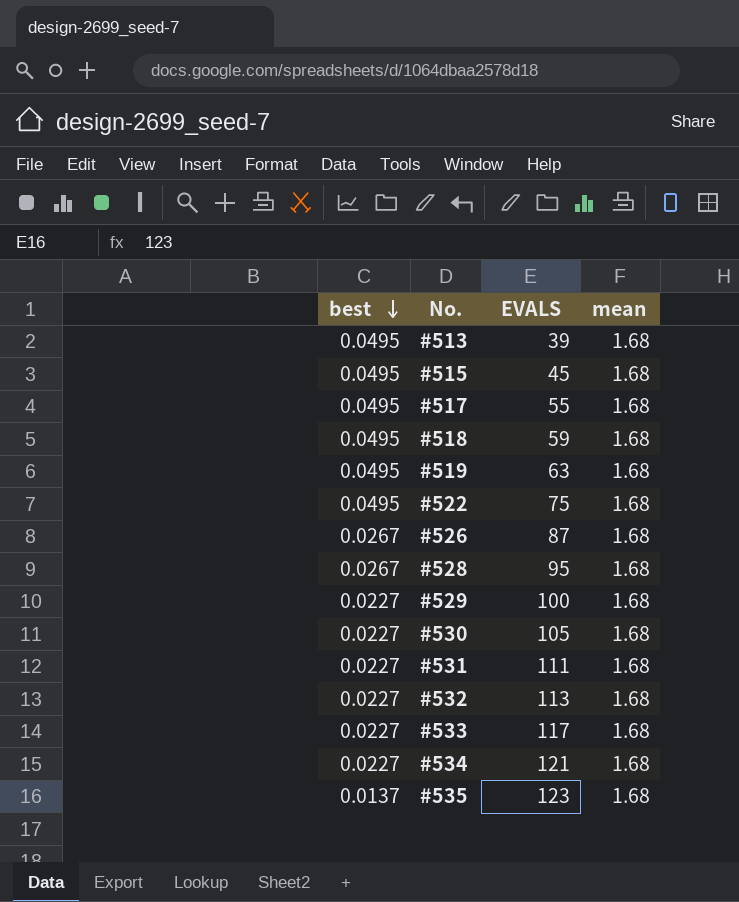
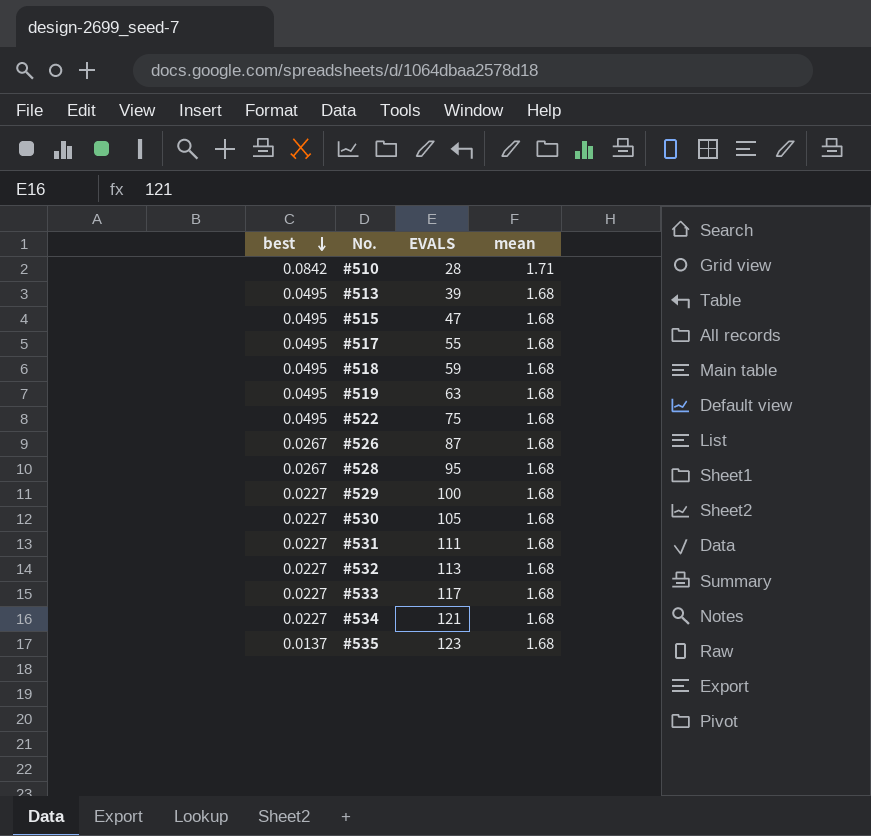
row #510: none -> 0.0842 | 28 | 1.71
#515 | EVALS: 45 -> 47

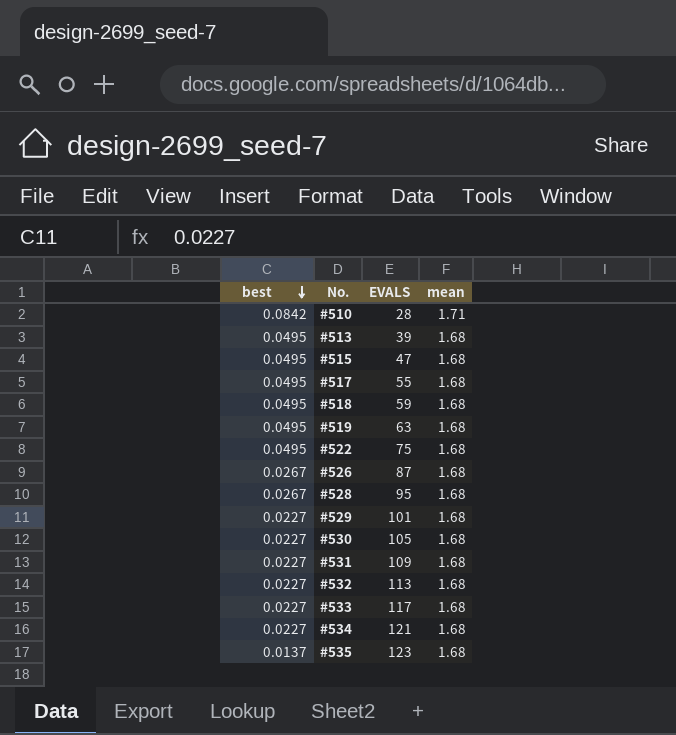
#529 | EVALS: 100 -> 101
#531 | EVALS: 111 -> 109

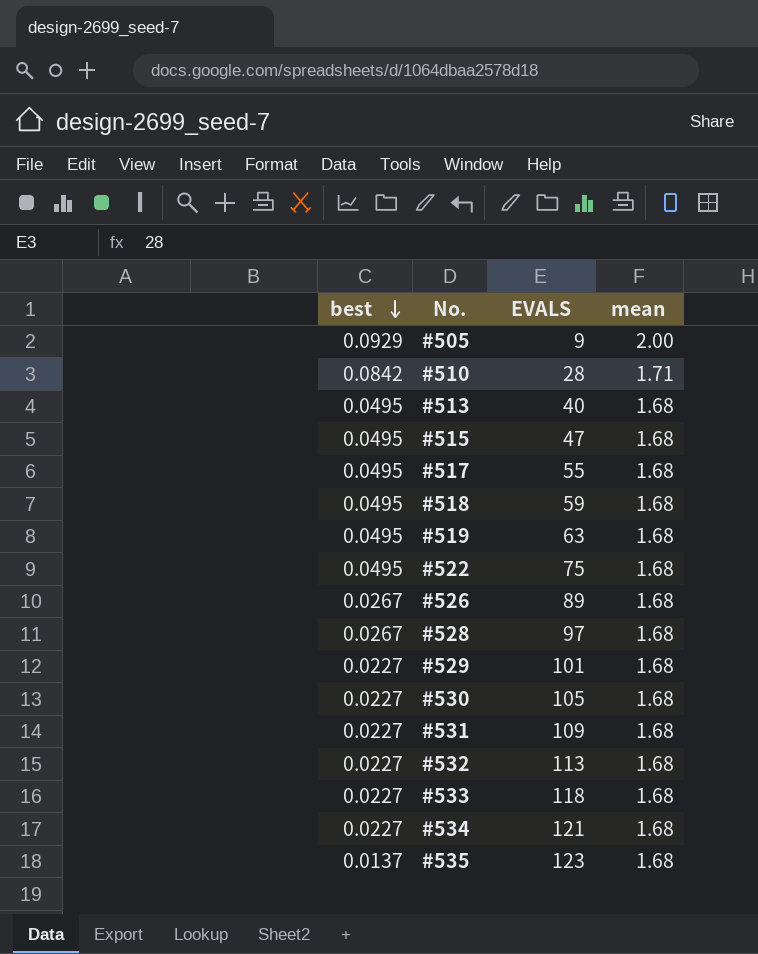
row #505: none -> 0.0929 | 9 | 2.00
#513 | EVALS: 39 -> 40
#526 | EVALS: 87 -> 89
#528 | EVALS: 95 -> 97
#533 | EVALS: 117 -> 118

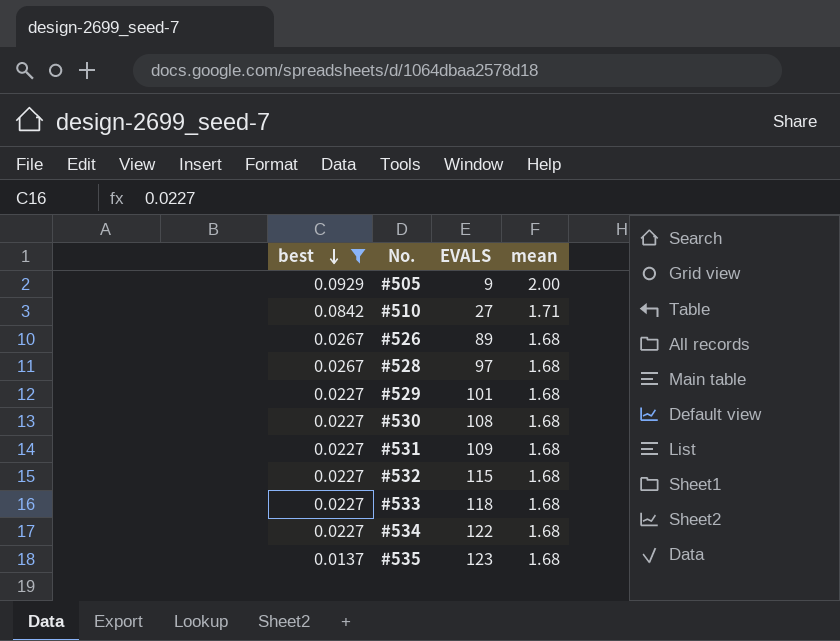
filter: none -> best != 0.0495
#510 | EVALS: 28 -> 27
#530 | EVALS: 105 -> 108
#532 | EVALS: 113 -> 115
#534 | EVALS: 121 -> 122

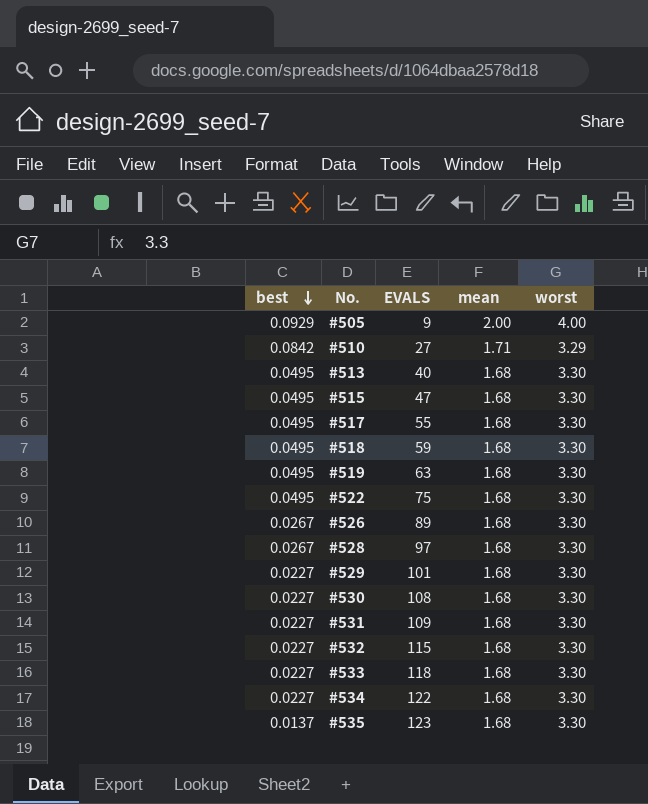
filter: best != 0.0495 -> none
column worst | position: none -> 5

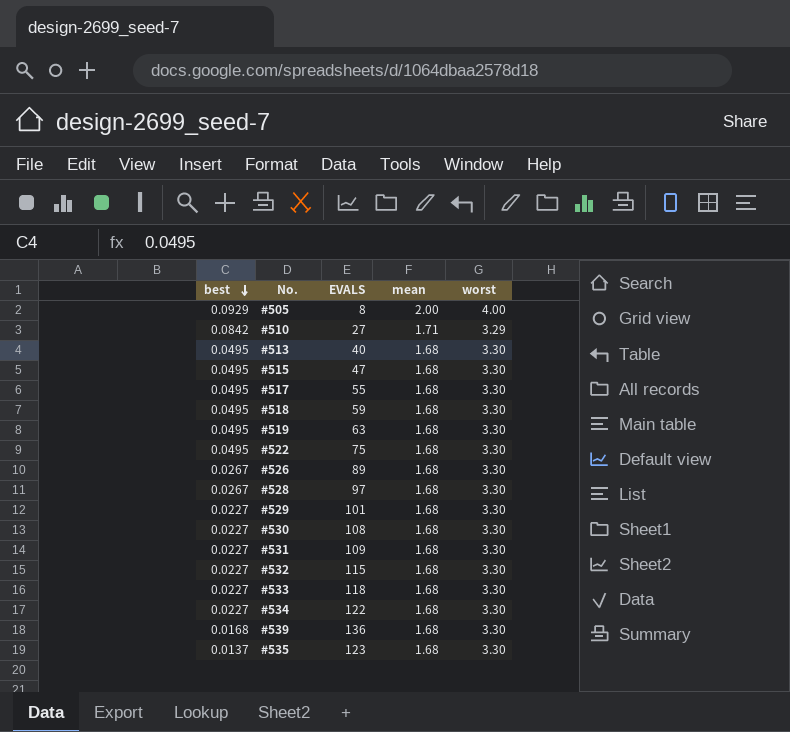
#505 | EVALS: 9 -> 8
row #539: none -> 0.0168 | 136 | 1.68 | 3.30

